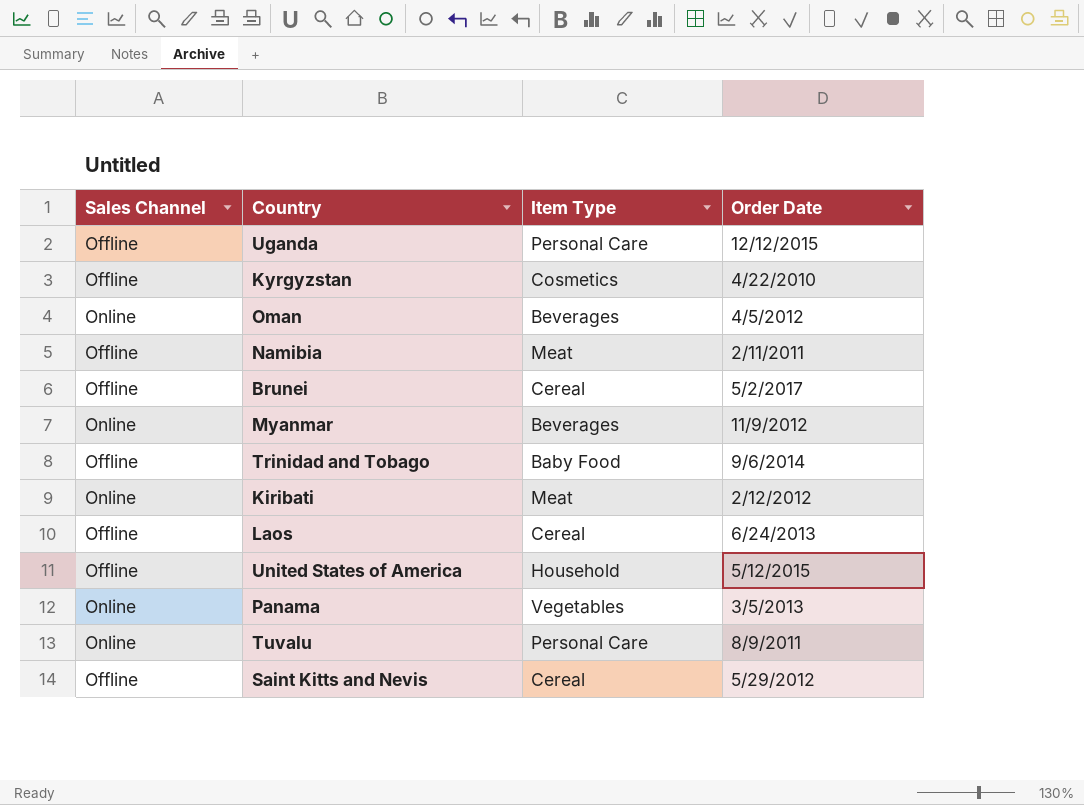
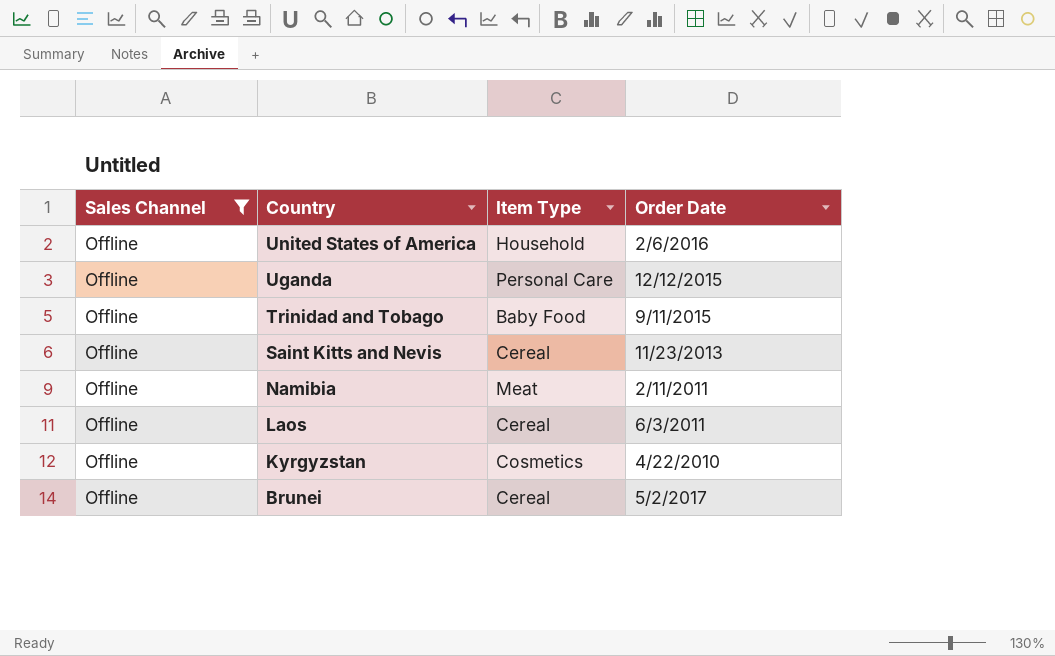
filter: none -> Sales Channel = Offline
row order: none -> Country descending
United States of America | Order Date: 5/12/2015 -> 2/6/2016
Trinidad and Tobago | Order Date: 9/6/2014 -> 9/11/2015
Saint Kitts and Nevis | Order Date: 5/29/2012 -> 11/23/2013
Laos | Order Date: 6/24/2013 -> 6/3/2011

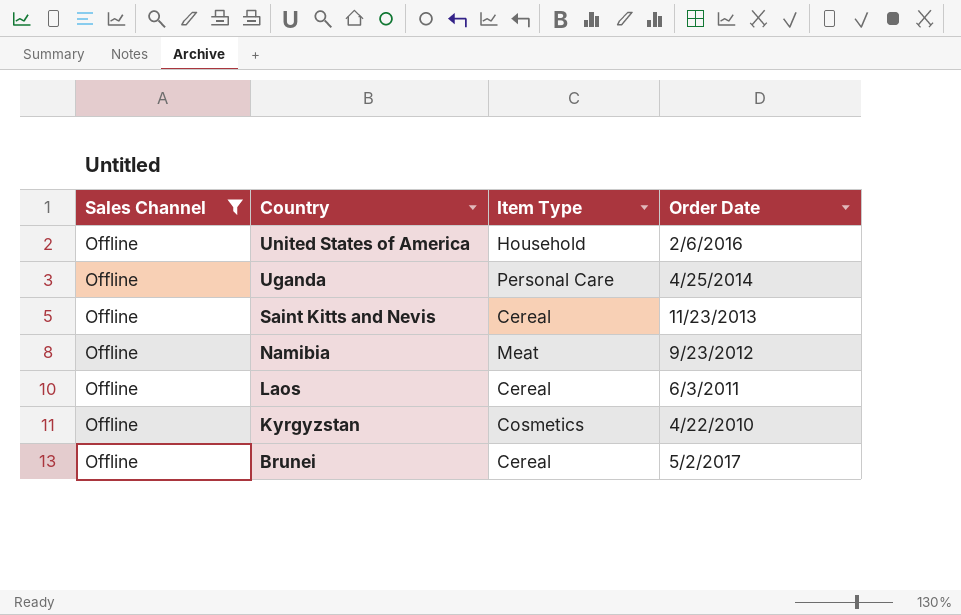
row Trinidad and Tobago: Offline | Baby Food | 9/11/2015 -> none
Uganda | Order Date: 12/12/2015 -> 4/25/2014
Namibia | Order Date: 2/11/2011 -> 9/23/2012

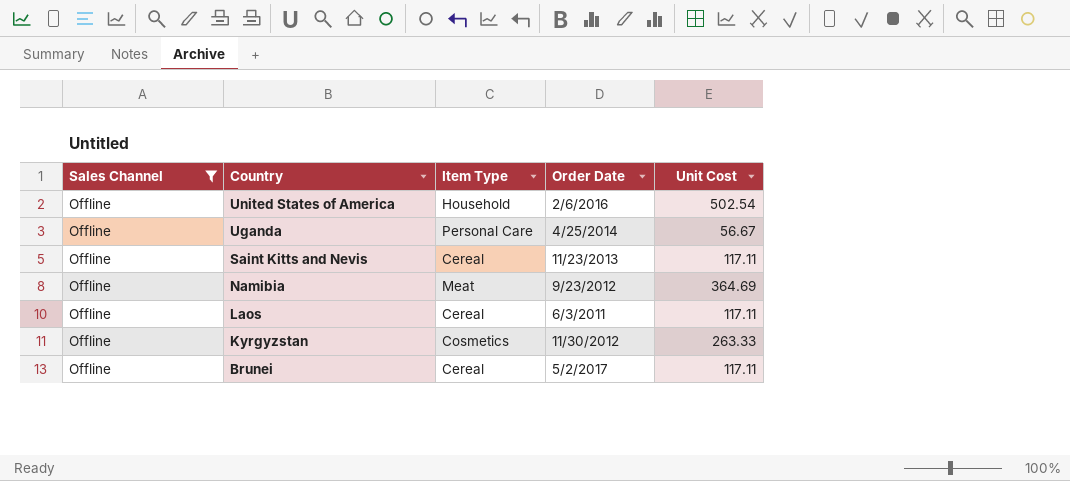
column Unit Cost | position: none -> 5
Kyrgyzstan | Order Date: 4/22/2010 -> 11/30/2012

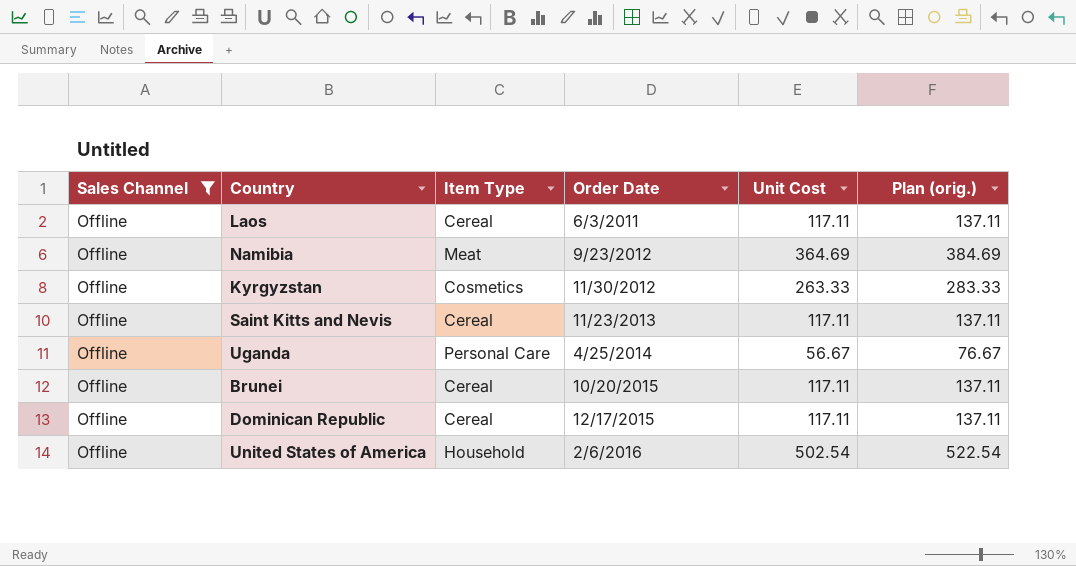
row order: Country descending -> Order Date ascending
column Plan (orig.) | formula: none -> [Unit Cost] + 20
Brunei | Order Date: 5/2/2017 -> 10/20/2015
row Dominican Republic: none -> Offline | Cereal | 12/17/2015 | 117.11 | 137.11

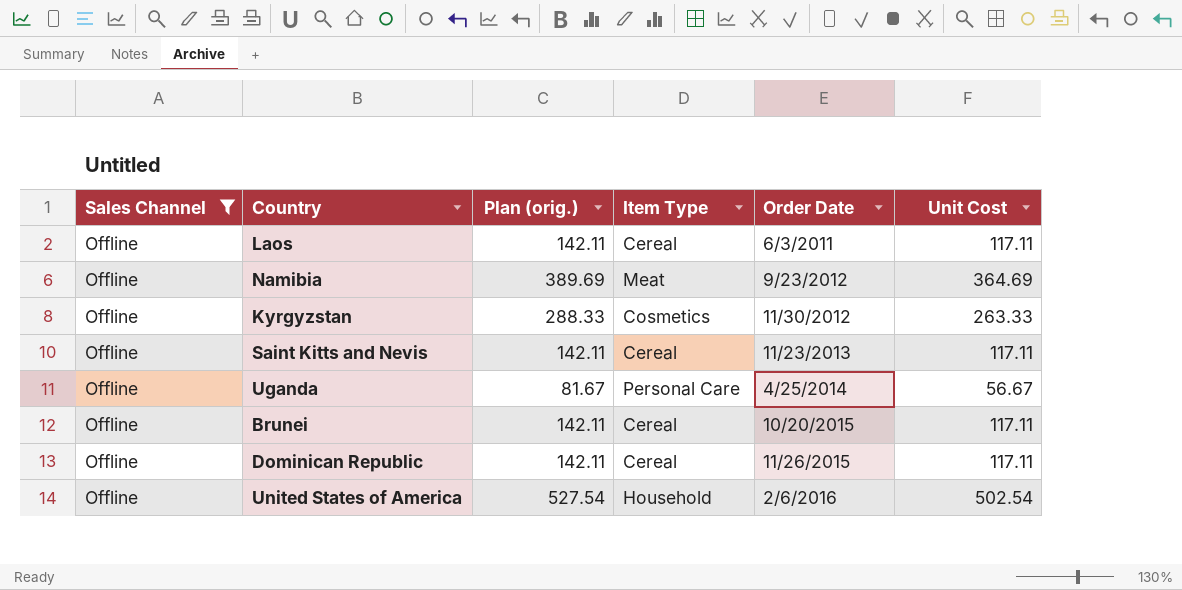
column Plan (orig.) | formula: [Unit Cost] + 20 -> [Unit Cost] + 25
column Plan (orig.) | position: 6 -> 3
Dominican Republic | Order Date: 12/17/2015 -> 11/26/2015

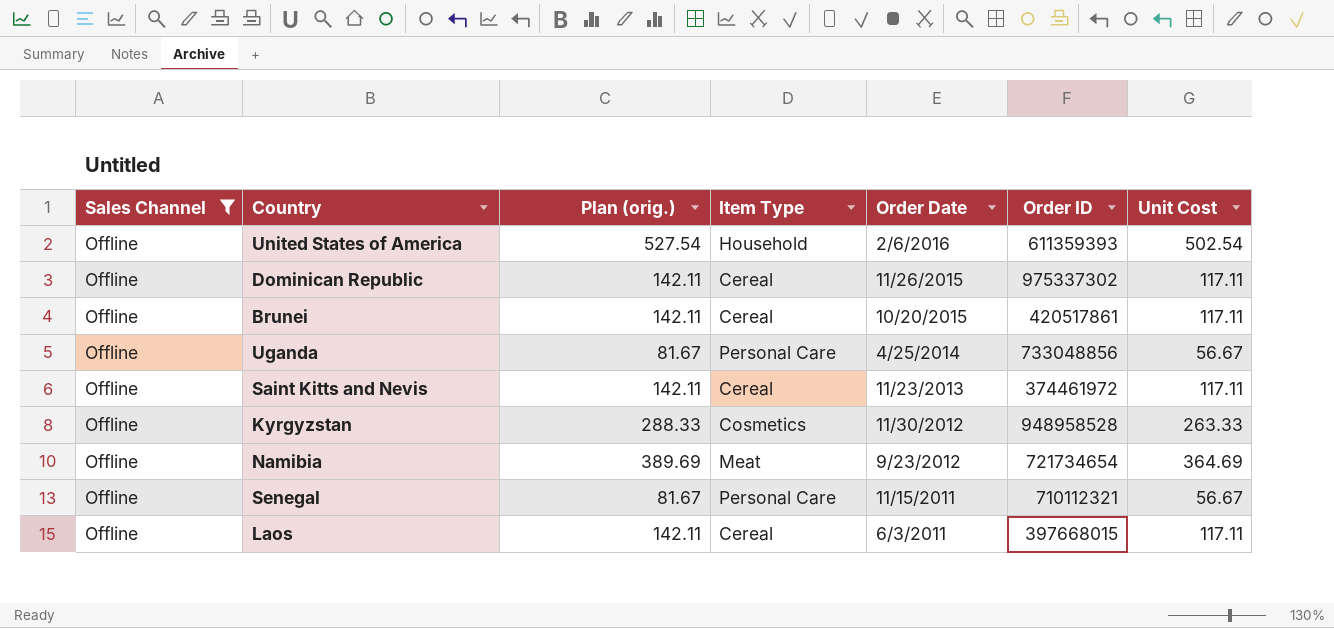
row order: Order Date ascending -> Order Date descending
column Order ID | position: none -> 6
row Senegal: none -> Offline | 81.67 | Personal Care | 11/15/2011 | 710112321 | 56.67

